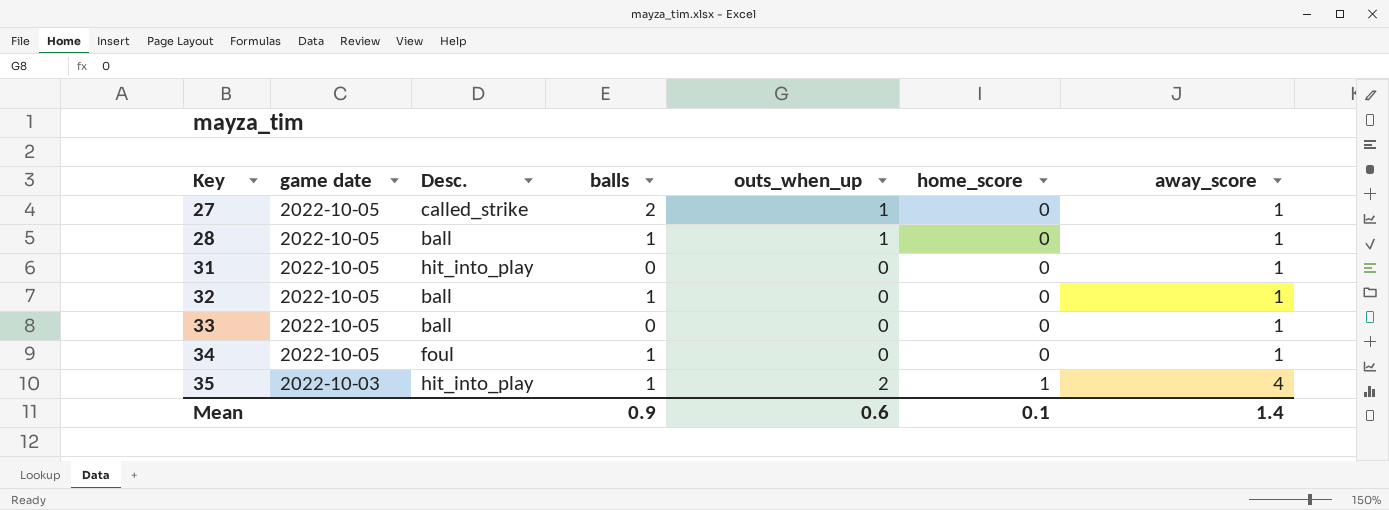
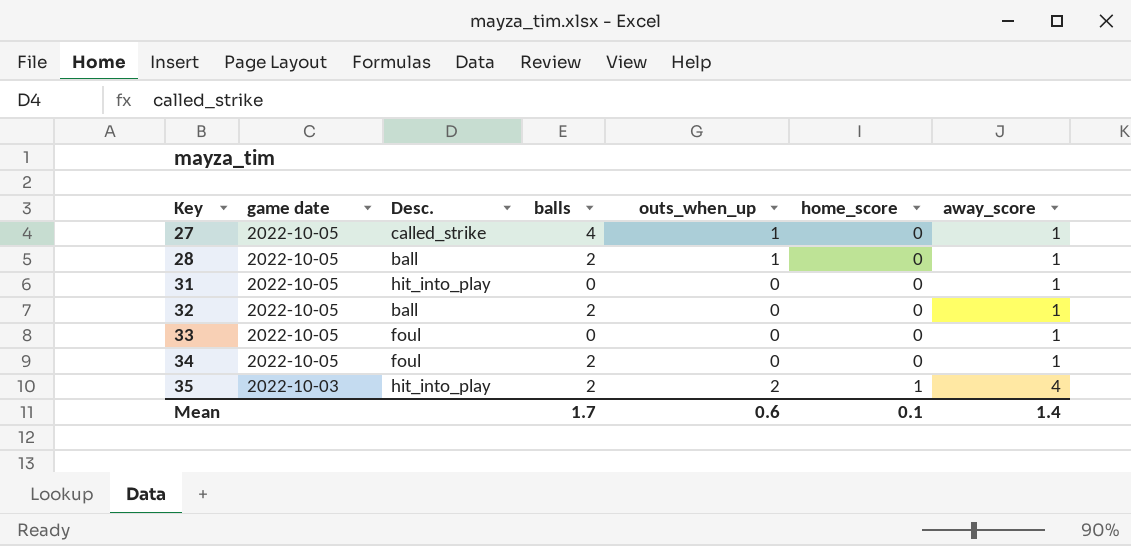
27 | balls: 2 -> 4
28 | balls: 1 -> 2
32 | balls: 1 -> 2
33 | Desc.: ball -> foul
34 | balls: 1 -> 2
35 | balls: 1 -> 2
Mean | balls: 0.9 -> 1.7

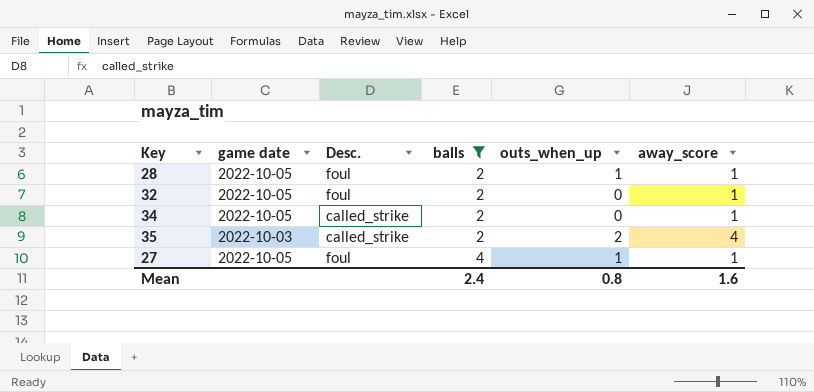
filter: none -> balls != 0
row order: Key ascending -> balls ascending
column home_score | position: 6 -> none
28 | Desc.: ball -> foul
32 | Desc.: ball -> foul
34 | Desc.: foul -> called_strike
35 | Desc.: hit_into_play -> called_strike
27 | Desc.: called_strike -> foul
Mean | balls: 1.7 -> 2.4
Mean | outs_when_up: 0.6 -> 0.8
Mean | away_score: 1.4 -> 1.6

